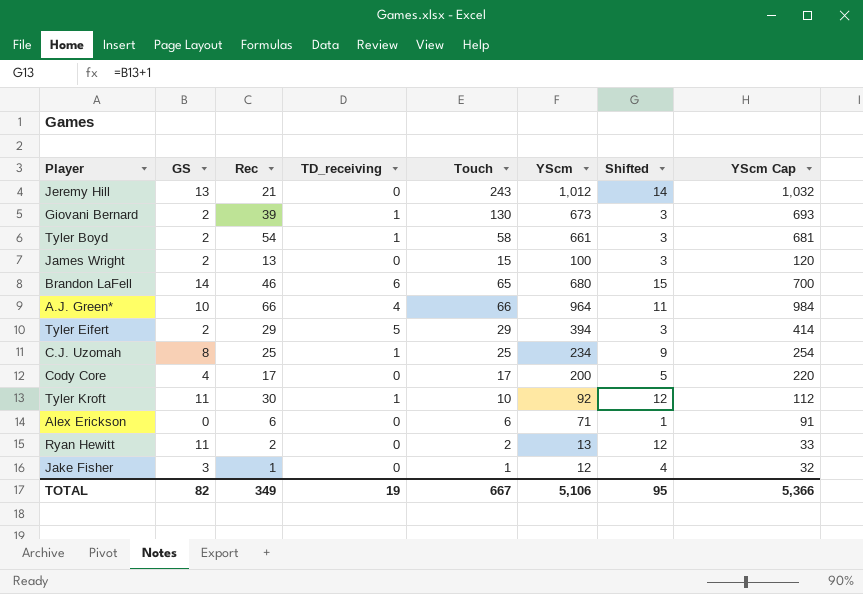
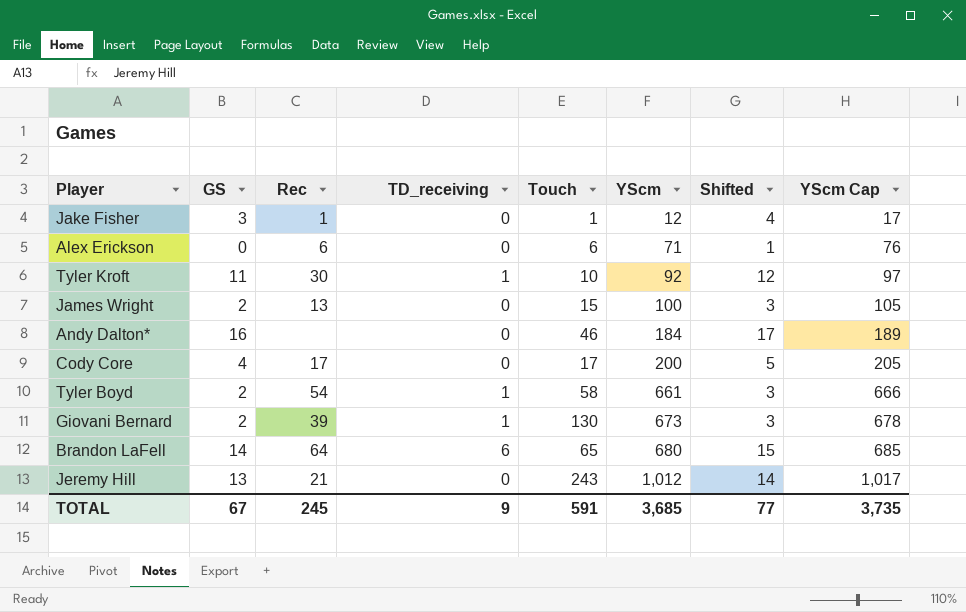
row order: none -> YScm ascending
column YScm Cap | formula: [YScm] + 20 -> [YScm] + 5
row A.J. Green*: 10 | 66 | 4 | 66 | 964 | 11 | 984 -> none
row Tyler Eifert: 2 | 29 | 5 | 29 | 394 | 3 | 414 -> none
row C.J. Uzomah: 8 | 25 | 1 | 25 | 234 | 9 | 254 -> none
row Ryan Hewitt: 11 | 2 | 0 | 2 | 13 | 12 | 33 -> none
row Andy Dalton*: none -> 16 | none | 0 | 46 | 184 | 17 | 189
Brandon LaFell | Rec: 46 -> 64
TOTAL | GS: 82 -> 67
TOTAL | Rec: 349 -> 245
TOTAL | TD_receiving: 19 -> 9
TOTAL | Touch: 667 -> 591
TOTAL | YScm: 5,106 -> 3,685
TOTAL | Shifted: 95 -> 77
TOTAL | YScm Cap: 5,366 -> 3,735

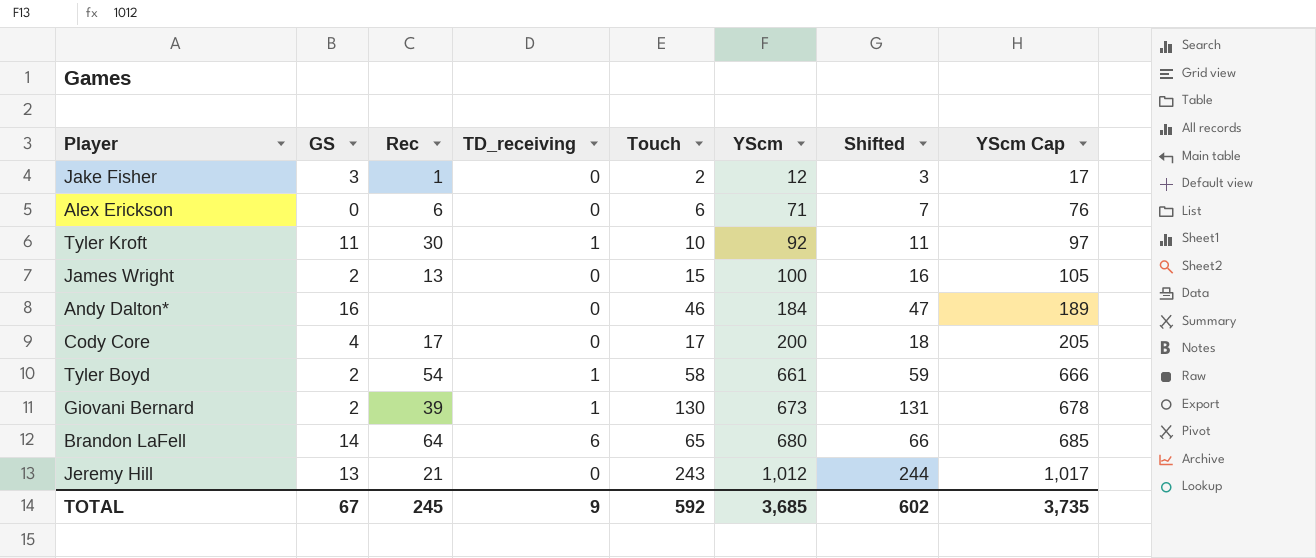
column Shifted | formula: [GS] + 1 -> [Touch] + 1
Jake Fisher | Touch: 1 -> 2
TOTAL | Touch: 591 -> 592
TOTAL | Shifted: 77 -> 602

